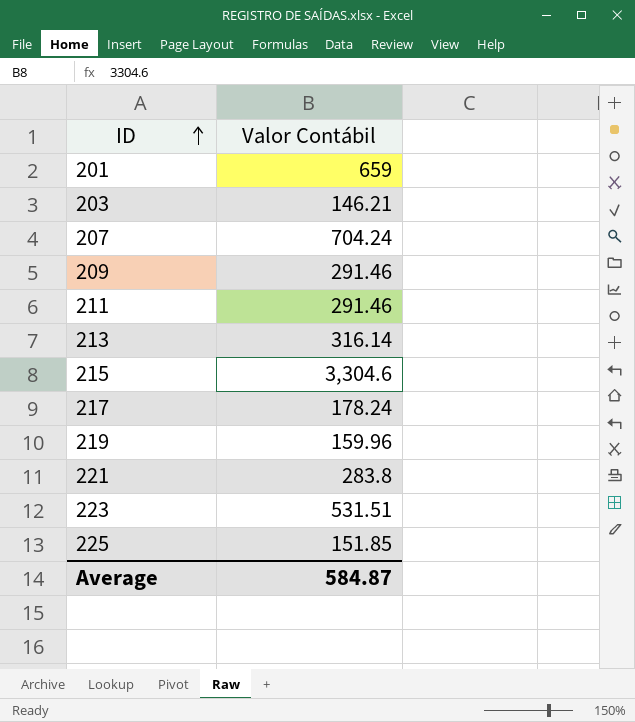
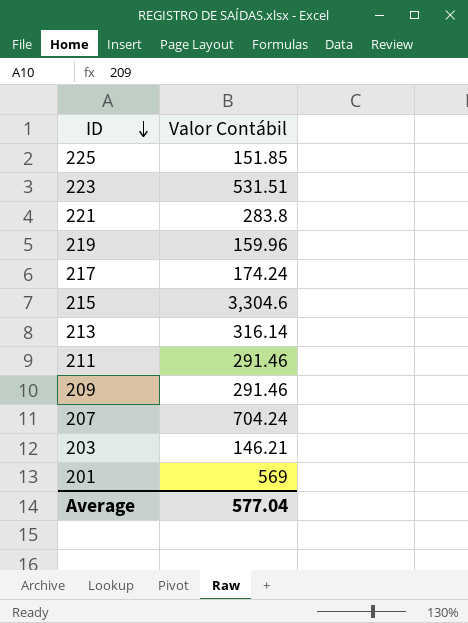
row order: ID ascending -> ID descending
217 | Valor Contábil: 178.24 -> 174.24
201 | Valor Contábil: 659 -> 569
Average | Valor Contábil: 584.87 -> 577.04

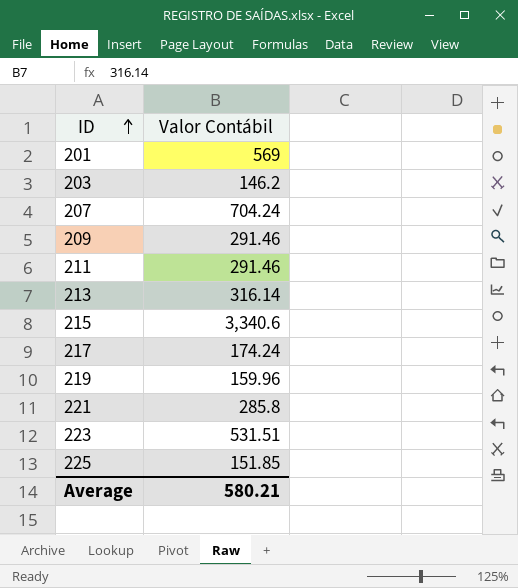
row order: ID descending -> ID ascending
203 | Valor Contábil: 146.21 -> 146.2
215 | Valor Contábil: 3,304.6 -> 3,340.6
221 | Valor Contábil: 283.8 -> 285.8
Average | Valor Contábil: 577.04 -> 580.21

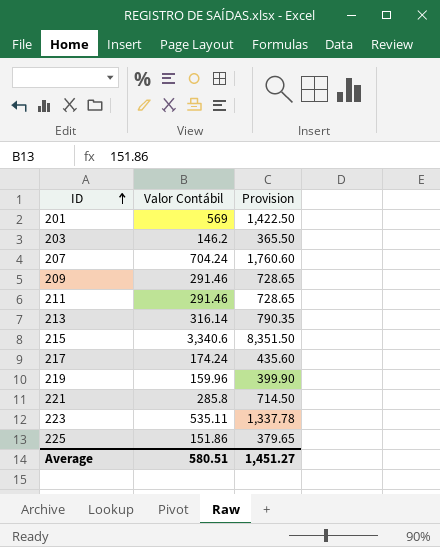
column Provision | formula: none -> [Valor Contábil] * 2.5
223 | Valor Contábil: 531.51 -> 535.11
225 | Valor Contábil: 151.85 -> 151.86
Average | Valor Contábil: 580.21 -> 580.51

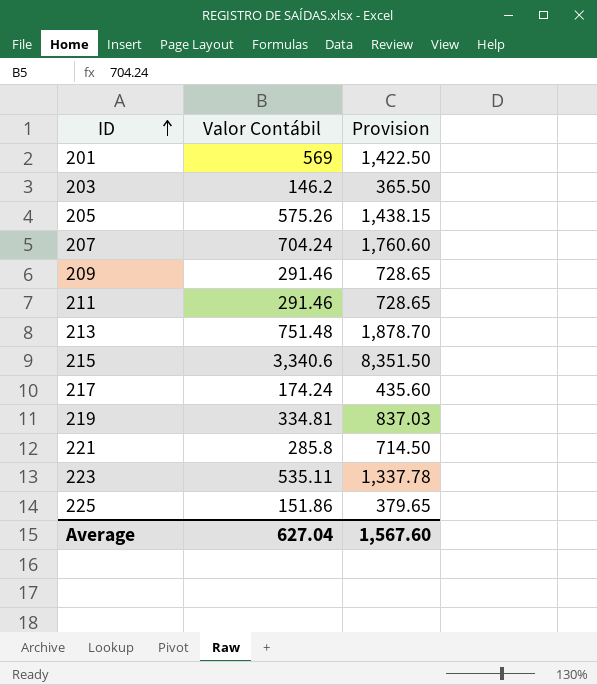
row 205: none -> 575.26 | 1,438.15
213 | Valor Contábil: 316.14 -> 751.48
213 | Provision: 790.35 -> 1,878.70
219 | Valor Contábil: 159.96 -> 334.81
219 | Provision: 399.90 -> 837.03
Average | Valor Contábil: 580.51 -> 627.04
Average | Provision: 1,451.27 -> 1,567.60

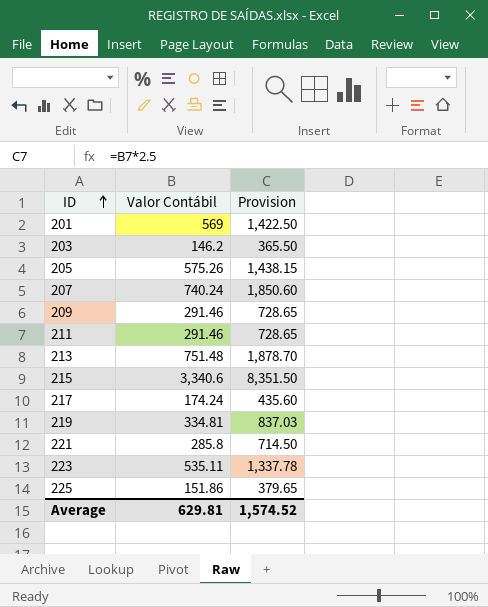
207 | Valor Contábil: 704.24 -> 740.24
207 | Provision: 1,760.60 -> 1,850.60
Average | Valor Contábil: 627.04 -> 629.81
Average | Provision: 1,567.60 -> 1,574.52

